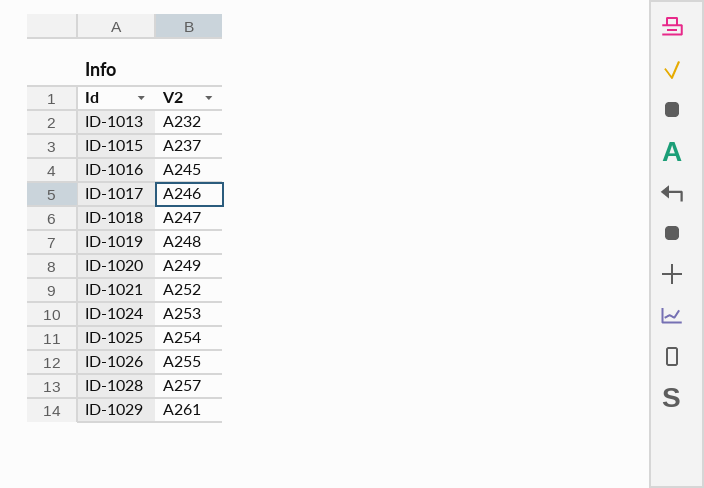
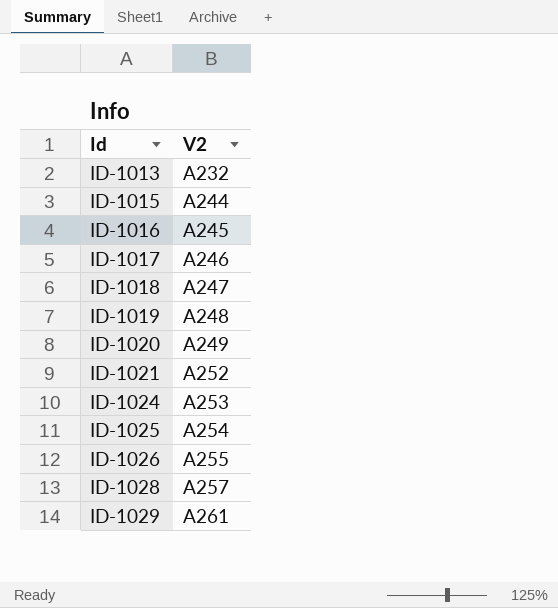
ID-1015 | V2: A237 -> A244

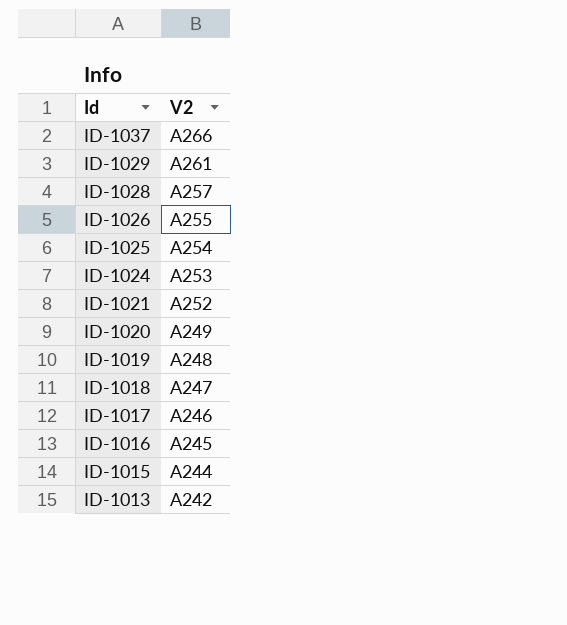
row order: Id ascending -> Id descending
row ID-1037: none -> A266
ID-1013 | V2: A232 -> A242

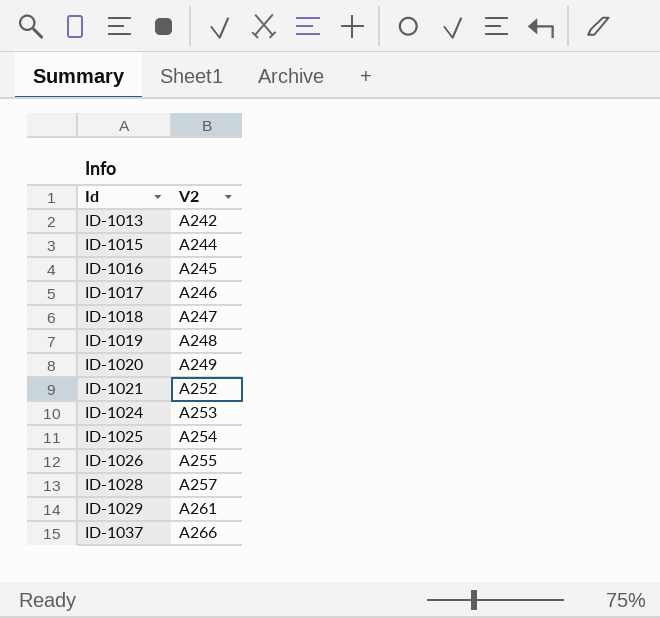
row order: Id descending -> Id ascending

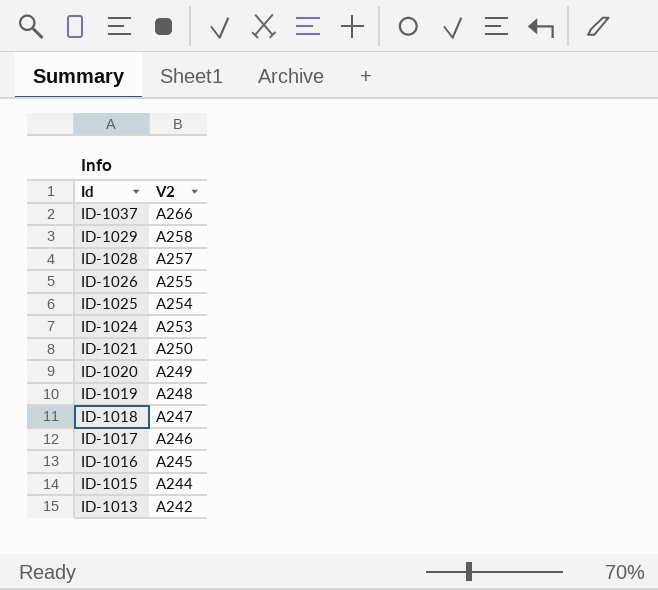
row order: Id ascending -> Id descending
ID-1029 | V2: A261 -> A258
ID-1021 | V2: A252 -> A250

